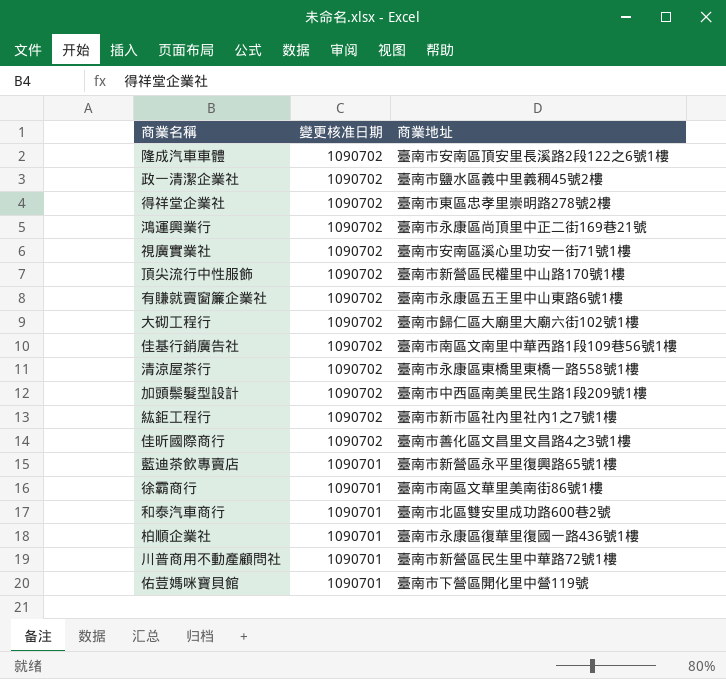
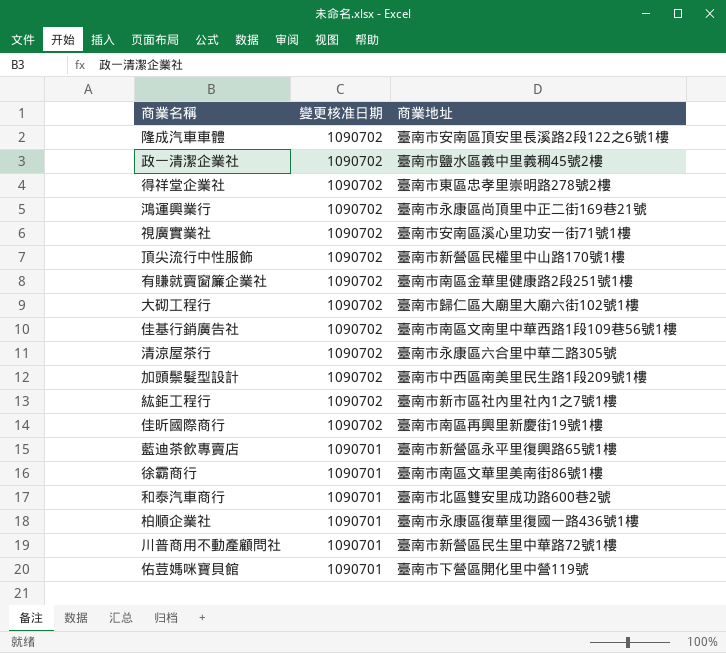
有賺就賣窗簾企業社 | 商業地址: 臺南市永康區五王里中山東路6號1樓 -> 臺南市南區金華里健康路2段251號1樓
清涼屋茶行 | 商業地址: 臺南市永康區東橋里東橋一路558號1樓 -> 臺南市永康區六合里中華二路305號
佳昕國際商行 | 商業地址: 臺南市善化區文昌里文昌路4之3號1樓 -> 臺南市南區再興里新慶街19號1樓

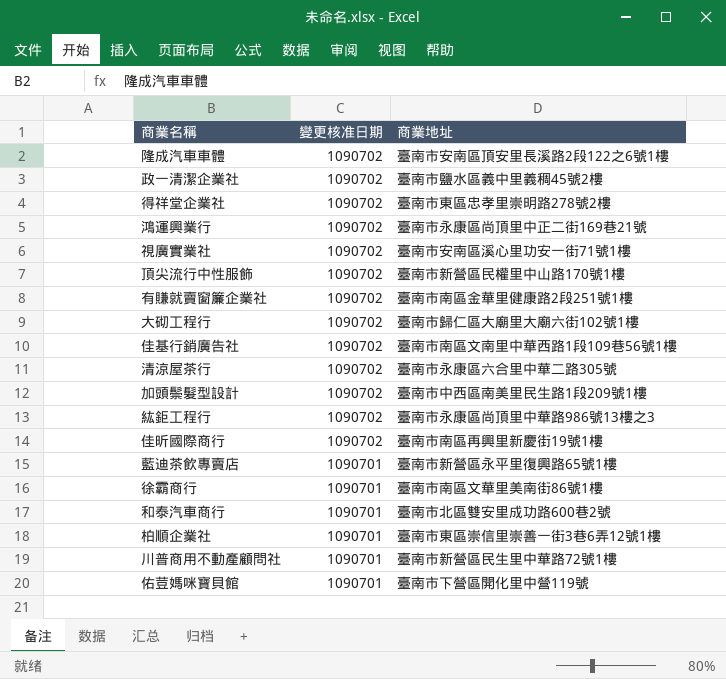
紘鉅工程行 | 商業地址: 臺南市新市區社內里社內1之7號1樓 -> 臺南市永康區尚頂里中華路986號13樓之3
柏順企業社 | 商業地址: 臺南市永康區復華里復國一路436號1樓 -> 臺南市東區崇信里崇善一街3巷6弄12號1樓

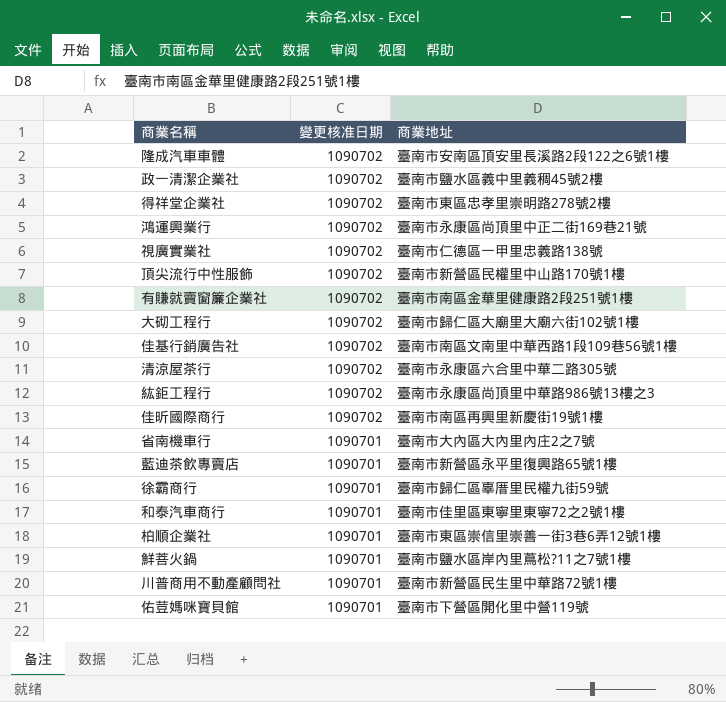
row 加頭鬃髮型設計: 1090702 | 臺南市中西區南美里民生路1段209號1樓 -> none
視廣實業社 | 商業地址: 臺南市安南區溪心里功安一街71號1樓 -> 臺南市仁德區一甲里忠義路138號
row 省南機車行: none -> 1090701 | 臺南市大內區大內里內庄2之7號
徐霸商行 | 商業地址: 臺南市南區文華里美南街86號1樓 -> 臺南市歸仁區辜厝里民權九街59號
和泰汽車商行 | 商業地址: 臺南市北區雙安里成功路600巷2號 -> 臺南市佳里區東寧里東寧72之2號1樓
row 鮮菩火鍋: none -> 1090701 | 臺南市鹽水區岸內里蔦松?11之7號1樓

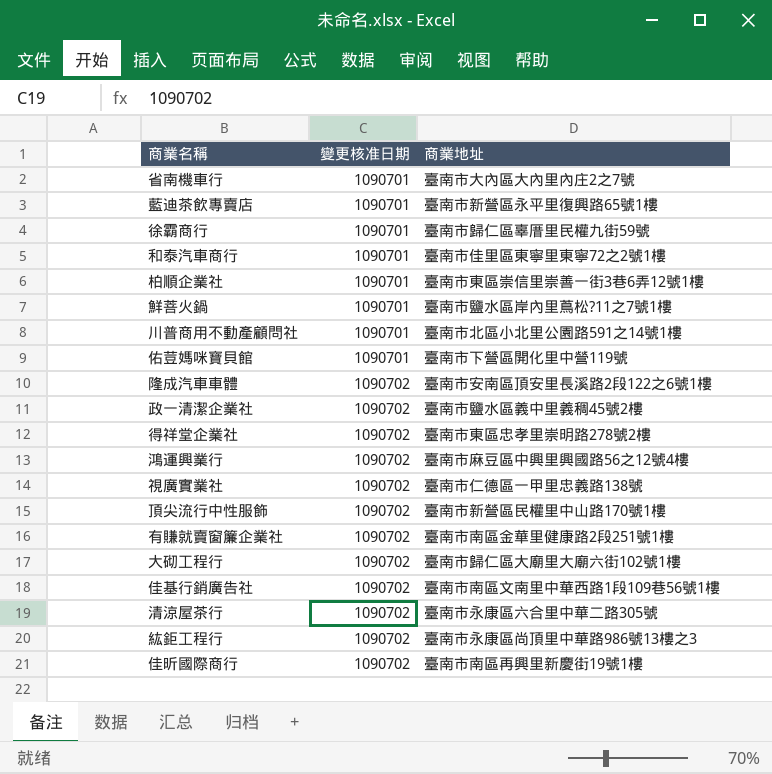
row order: 變更核准日期 descending -> 變更核准日期 ascending
川普商用不動產顧問社 | 商業地址: 臺南市新營區民生里中華路72號1樓 -> 臺南市北區小北里公園路591之14號1樓
鴻運興業行 | 商業地址: 臺南市永康區尚頂里中正二街169巷21號 -> 臺南市麻豆區中興里興國路56之12號4樓

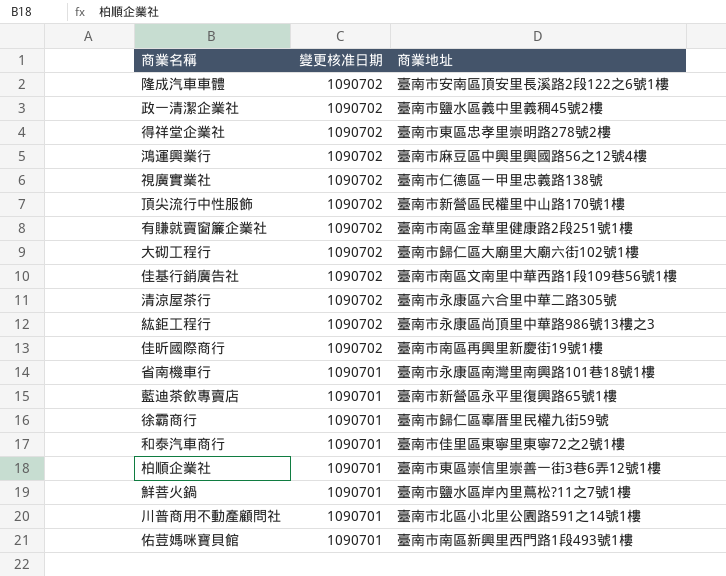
row order: 變更核准日期 ascending -> 變更核准日期 descending
省南機車行 | 商業地址: 臺南市大內區大內里內庄2之7號 -> 臺南市永康區南灣里南興路101巷18號1樓
佑荳媽咪寶貝館 | 商業地址: 臺南市下營區開化里中營119號 -> 臺南市南區新興里西門路1段493號1樓

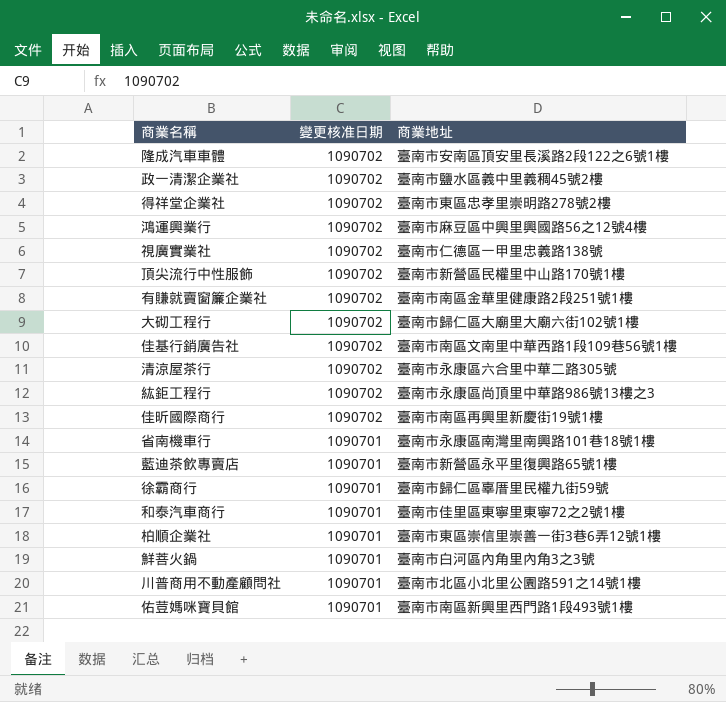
鮮菩火鍋 | 商業地址: 臺南市鹽水區岸內里蔦松?11之7號1樓 -> 臺南市白河區內角里內角3之3號

